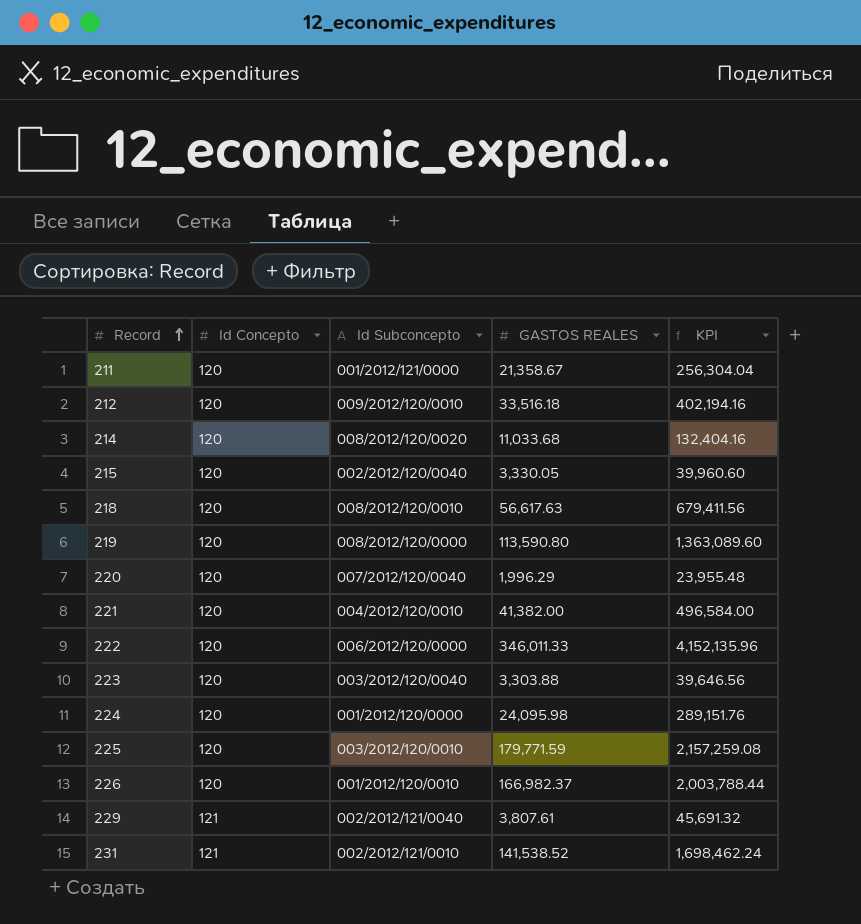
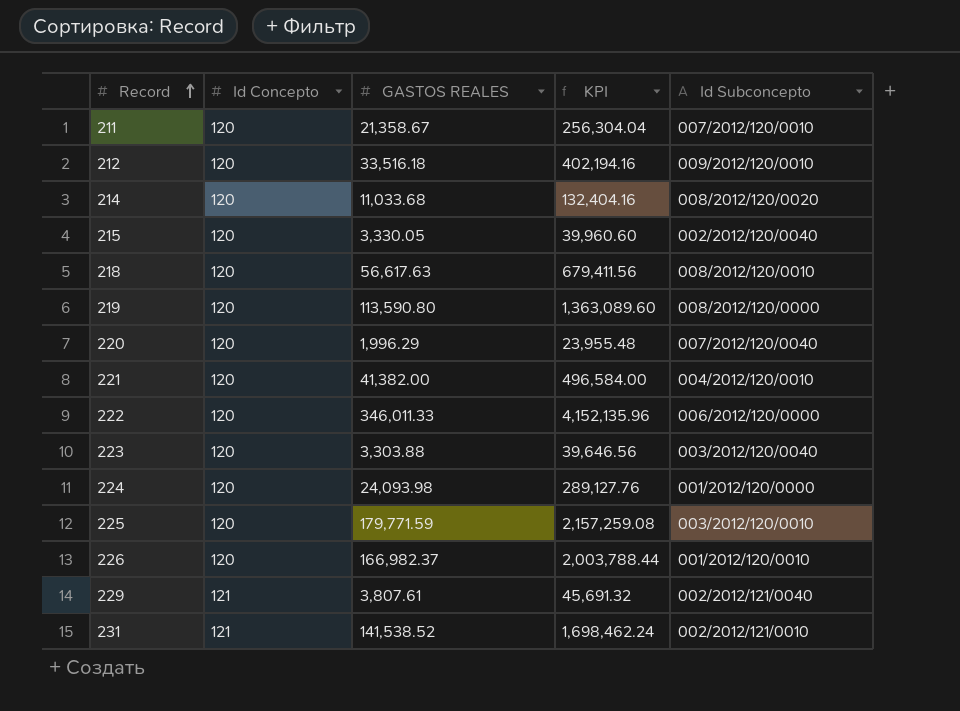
column Id Subconcepto | position: 3 -> 5
211 | Id Subconcepto: 001/2012/121/0000 -> 007/2012/120/0010
224 | GASTOS REALES: 24,095.98 -> 24,093.98
224 | KPI: 289,151.76 -> 289,127.76

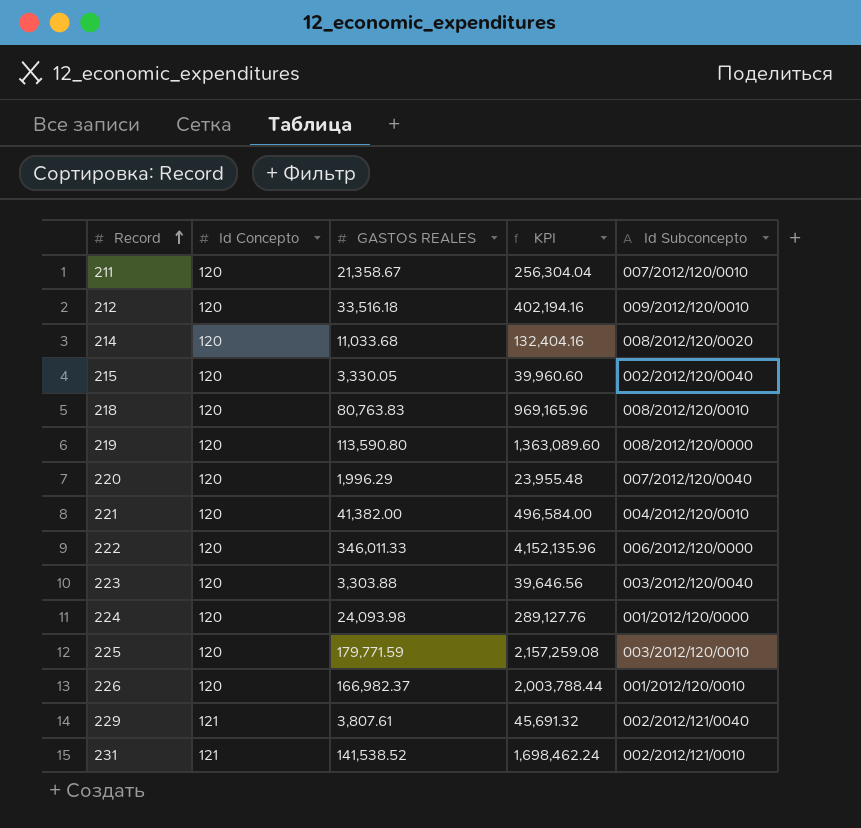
218 | GASTOS REALES: 56,617.63 -> 80,763.83
218 | KPI: 679,411.56 -> 969,165.96

